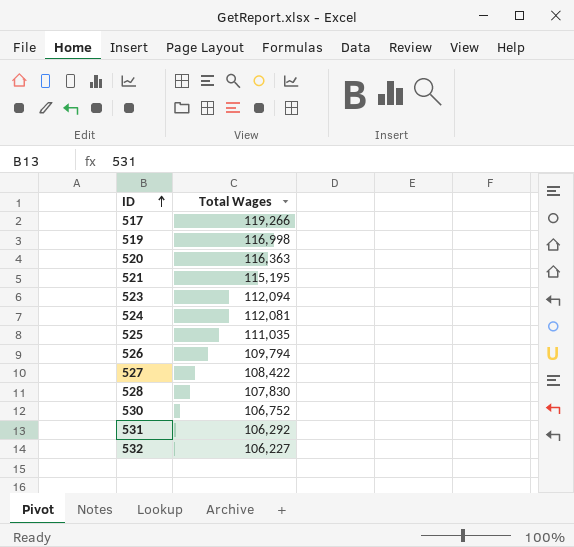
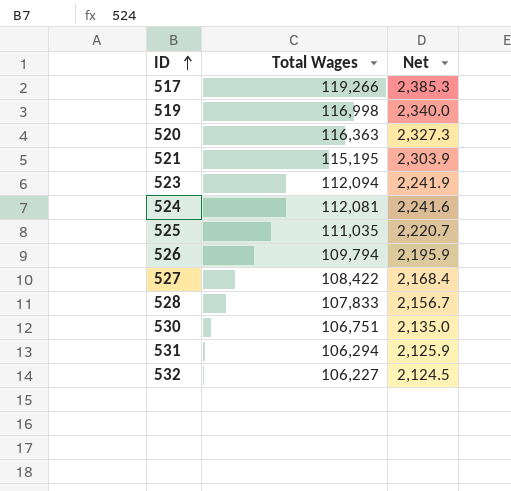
column Net | formula: none -> [Total Wages] * 0.02
528 | Total Wages: 107,830 -> 107,833
530 | Total Wages: 106,752 -> 106,751
531 | Total Wages: 106,292 -> 106,294

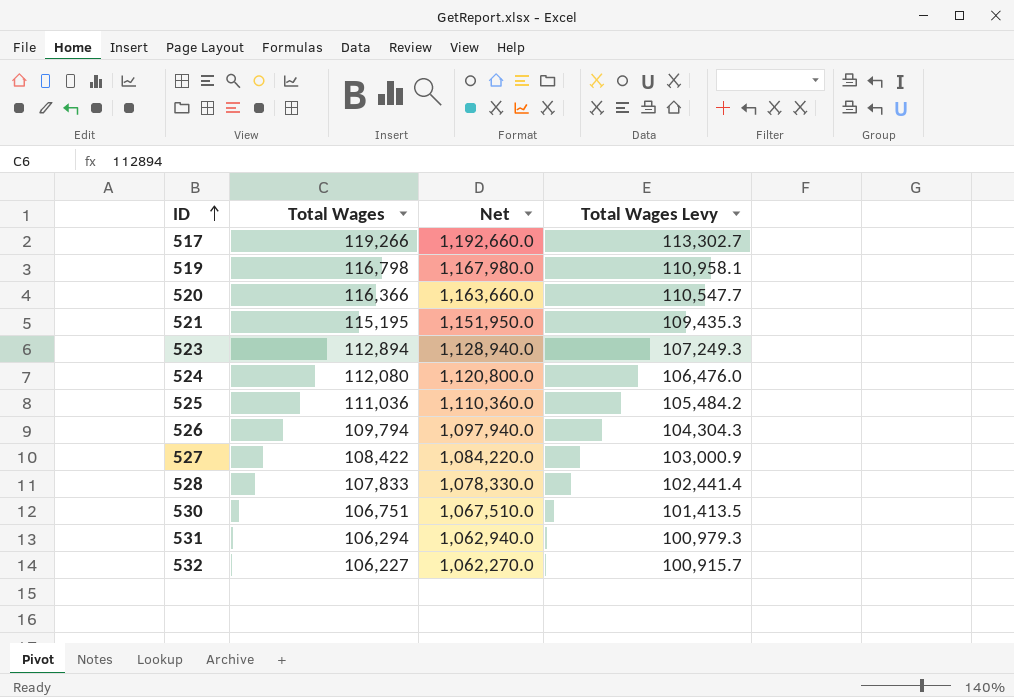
column Net | formula: [Total Wages] * 0.02 -> [Total Wages] * 10
column Total Wages Levy | formula: none -> [Total Wages] * 0.95
519 | Total Wages: 116,998 -> 116,798
520 | Total Wages: 116,363 -> 116,366
523 | Total Wages: 112,094 -> 112,894
524 | Total Wages: 112,081 -> 112,080
525 | Total Wages: 111,035 -> 111,036

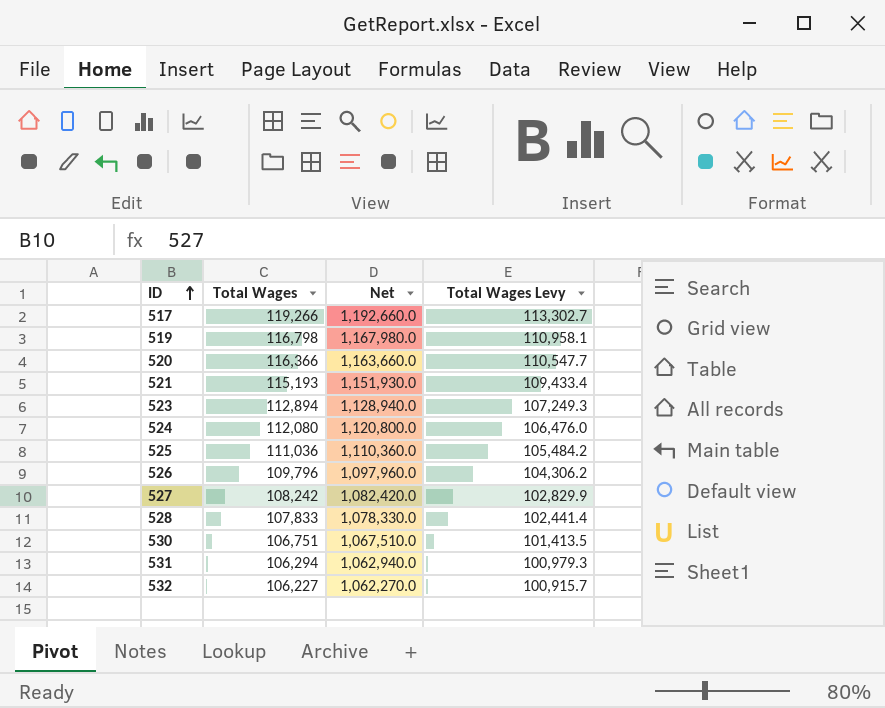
521 | Total Wages: 115,195 -> 115,193
521 | Net: 1,151,950.0 -> 1,151,930.0
521 | Total Wages Levy: 109,435.3 -> 109,433.4
526 | Total Wages: 109,794 -> 109,796
526 | Net: 1,097,940.0 -> 1,097,960.0
526 | Total Wages Levy: 104,304.3 -> 104,306.2
527 | Total Wages: 108,422 -> 108,242
527 | Net: 1,084,220.0 -> 1,082,420.0
527 | Total Wages Levy: 103,000.9 -> 102,829.9

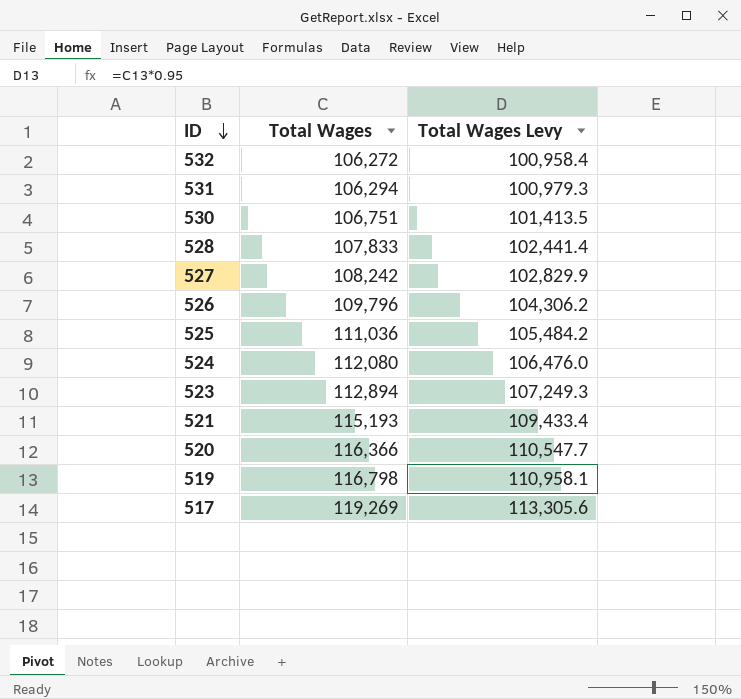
row order: ID ascending -> ID descending
column Net | formula: [Total Wages] * 10 -> none
532 | Total Wages: 106,227 -> 106,272
532 | Total Wages Levy: 100,915.7 -> 100,958.4
517 | Total Wages: 119,266 -> 119,269
517 | Total Wages Levy: 113,302.7 -> 113,305.6

